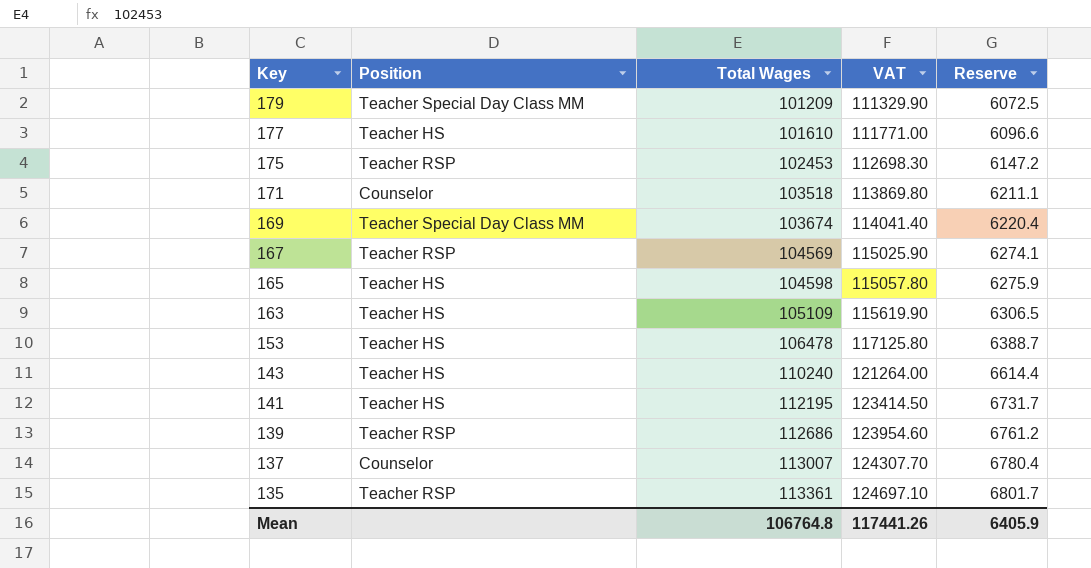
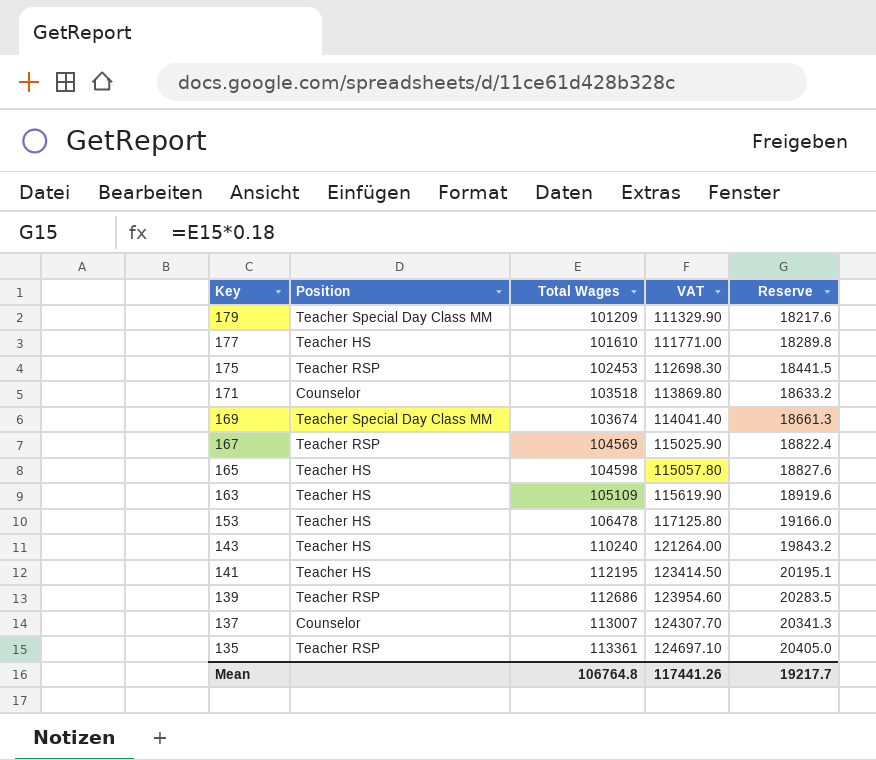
column Reserve | formula: [Total Wages] * 0.06 -> [Total Wages] * 0.18
Mean | Reserve: 6405.9 -> 19217.7

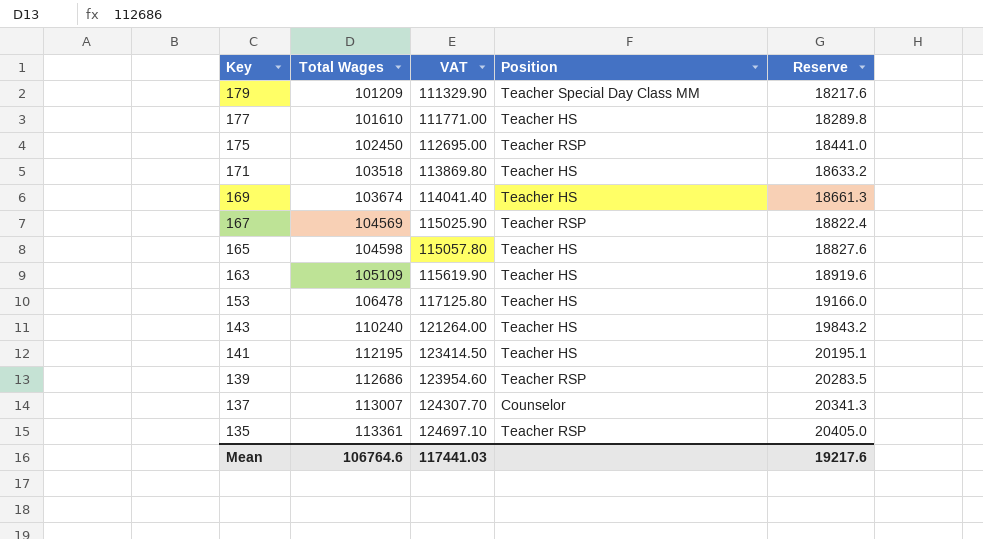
column Position | position: 2 -> 4
175 | Total Wages: 102453 -> 102450
175 | VAT: 112698.30 -> 112695.00
175 | Reserve: 18441.5 -> 18441.0
171 | Position: Counselor -> Teacher HS
169 | Position: Teacher Special Day Class MM -> Teacher HS
Mean | Total Wages: 106764.8 -> 106764.6
Mean | VAT: 117441.26 -> 117441.03
Mean | Reserve: 19217.7 -> 19217.6

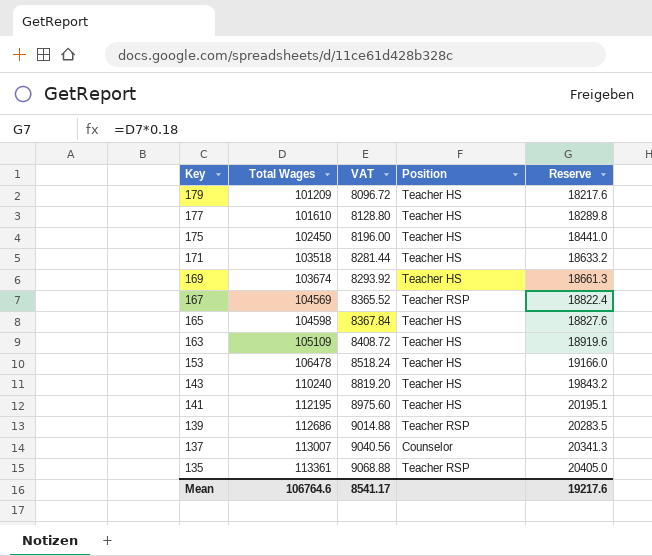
column VAT | formula: [Total Wages] * 1.1 -> [Total Wages] * 0.08
179 | Position: Teacher Special Day Class MM -> Teacher HS
175 | Position: Teacher RSP -> Teacher HS
Mean | VAT: 117441.03 -> 8541.17

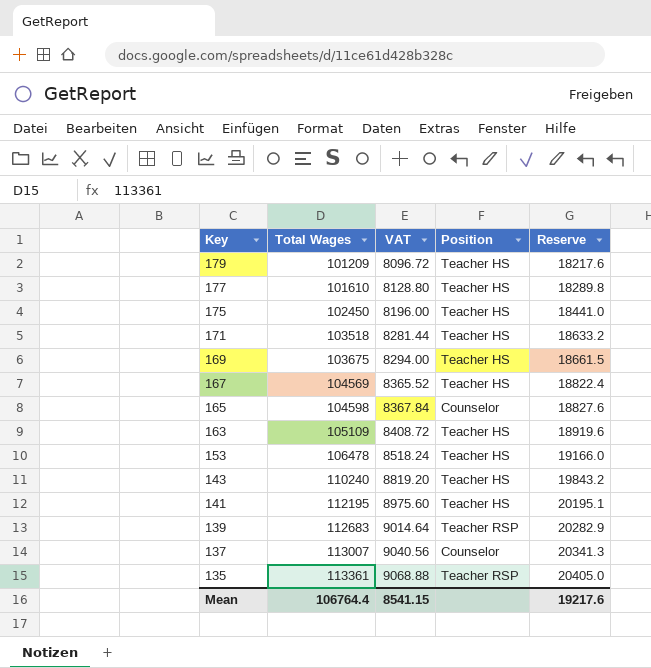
169 | Total Wages: 103674 -> 103675
169 | VAT: 8293.92 -> 8294.00
169 | Reserve: 18661.3 -> 18661.5
167 | Position: Teacher RSP -> Teacher HS
165 | Position: Teacher HS -> Counselor
139 | Total Wages: 112686 -> 112683
139 | VAT: 9014.88 -> 9014.64
139 | Reserve: 20283.5 -> 20282.9
Mean | Total Wages: 106764.6 -> 106764.4
Mean | VAT: 8541.17 -> 8541.15

